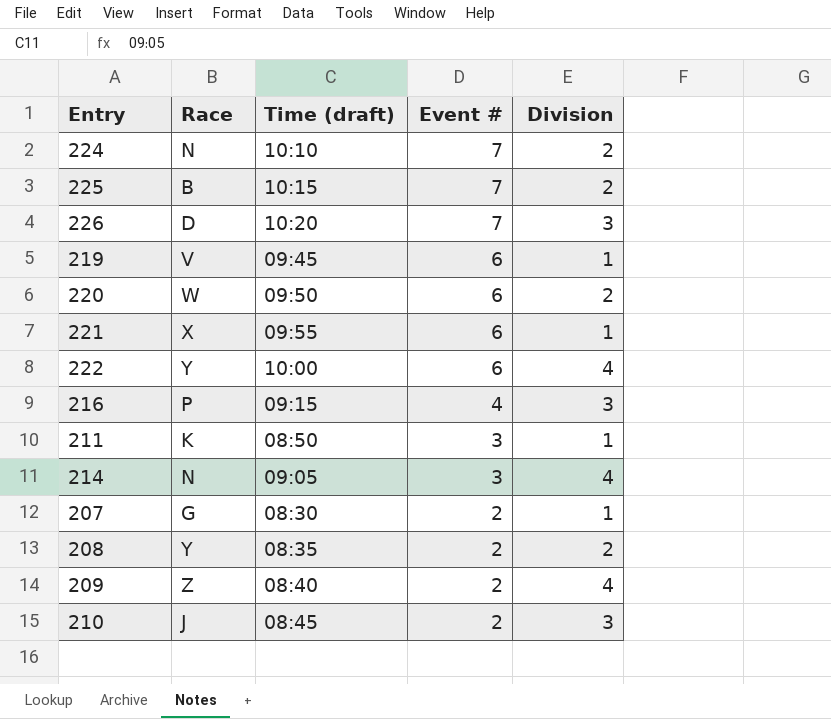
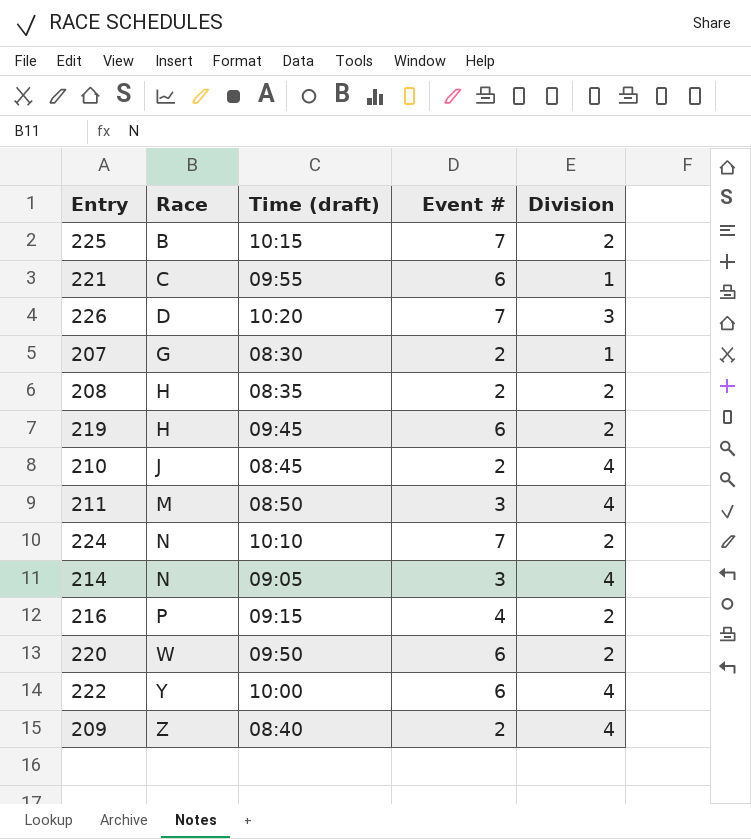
row order: Event # descending -> Race ascending
221 | Race: X -> C
208 | Race: Y -> H
219 | Race: V -> H
219 | Division: 1 -> 2
210 | Division: 3 -> 4
211 | Race: K -> M
211 | Division: 1 -> 4
216 | Division: 3 -> 2

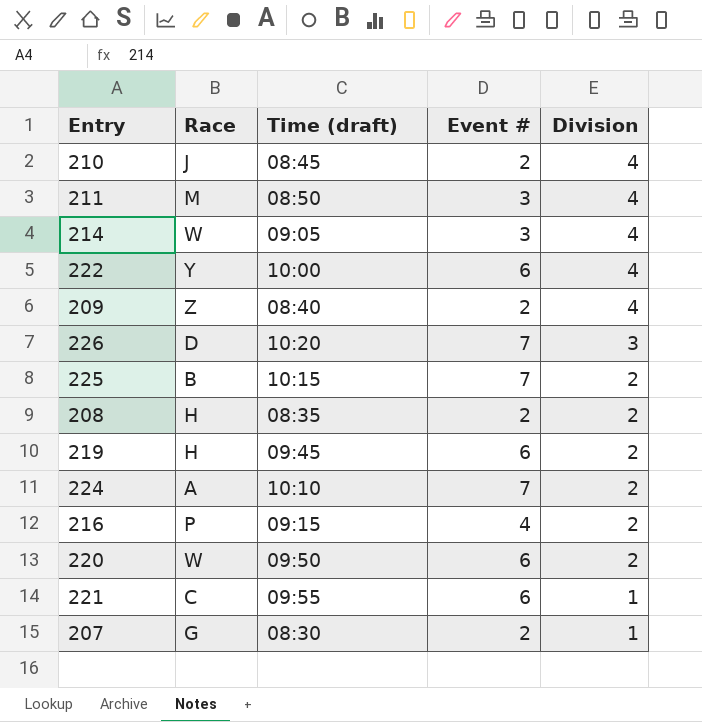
row order: Race ascending -> Division descending
214 | Race: N -> W
224 | Race: N -> A

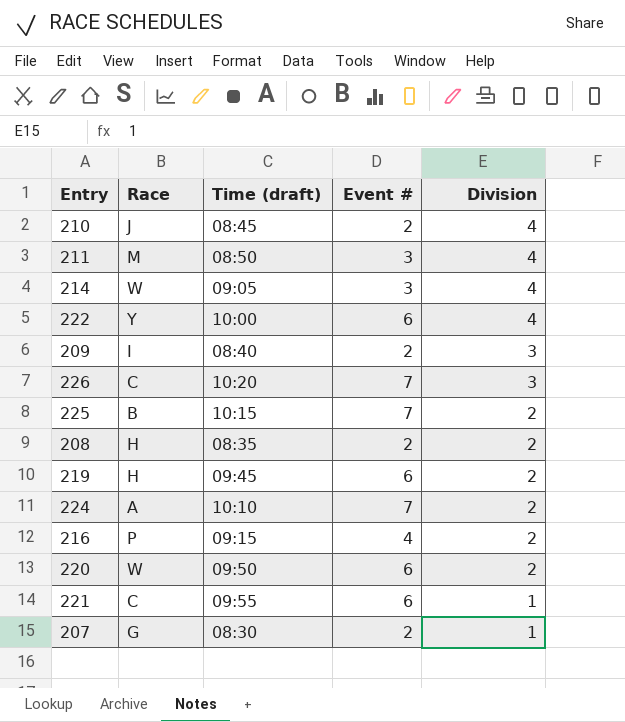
209 | Race: Z -> I
209 | Division: 4 -> 3
226 | Race: D -> C

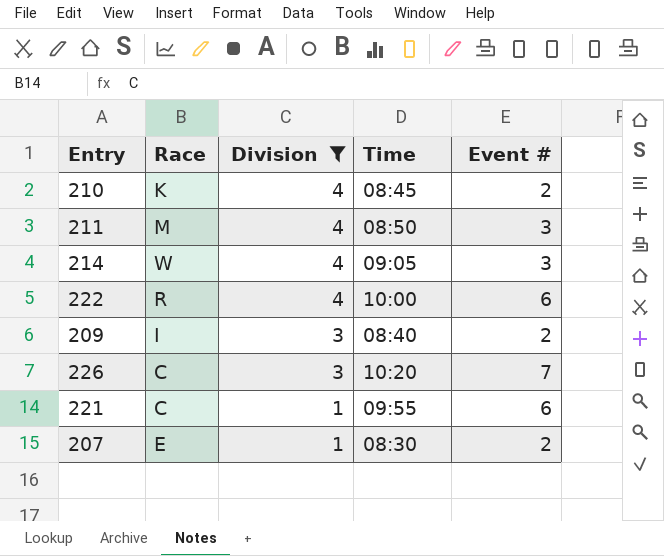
filter: none -> Division != 2
column Division | position: 5 -> 3
column name: Time (draft) -> Time
210 | Race: J -> K
222 | Race: Y -> R
207 | Race: G -> E

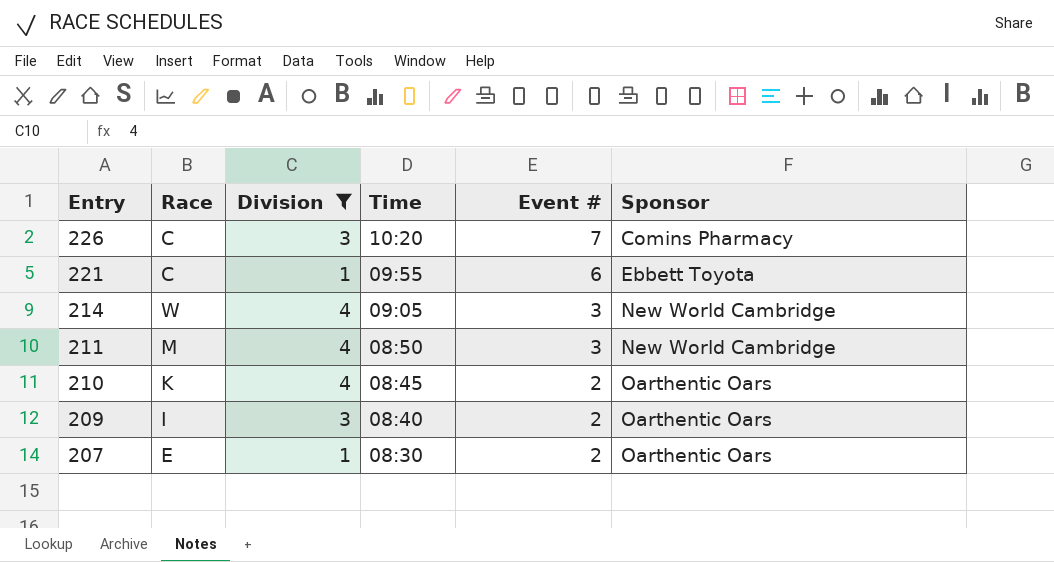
row order: Division descending -> Entry descending
column Sponsor | position: none -> 6
row 222: R | 4 | 10:00 | 6 -> none

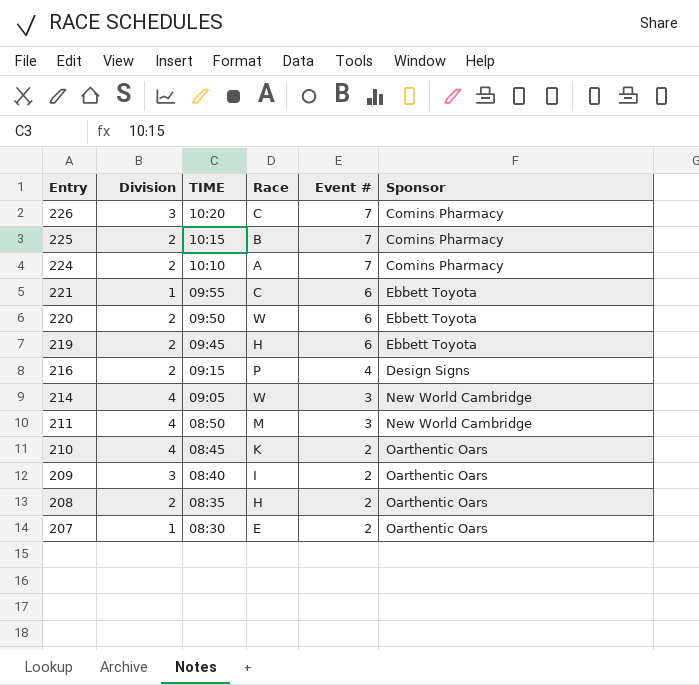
filter: Division != 2 -> none
column name: Time -> TIME
column Race | position: 2 -> 4

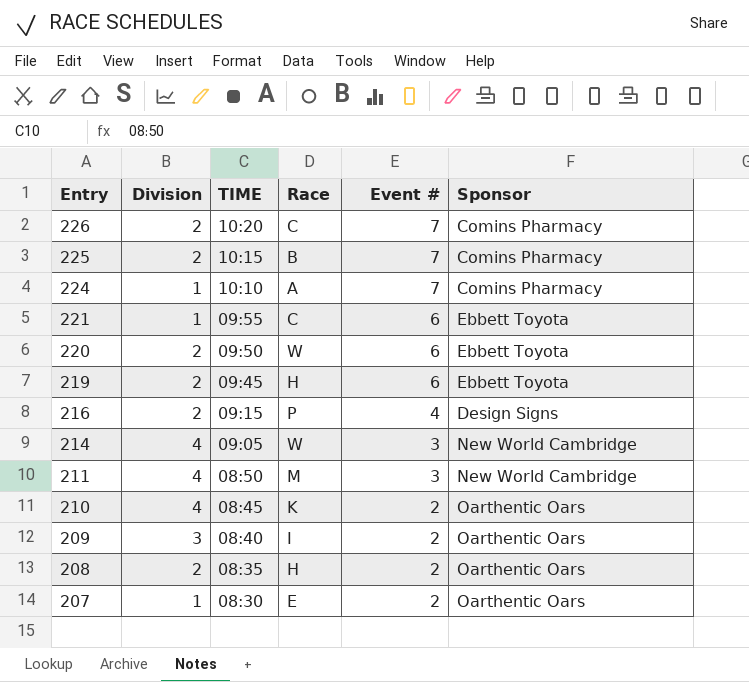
226 | Division: 3 -> 2
224 | Division: 2 -> 1

